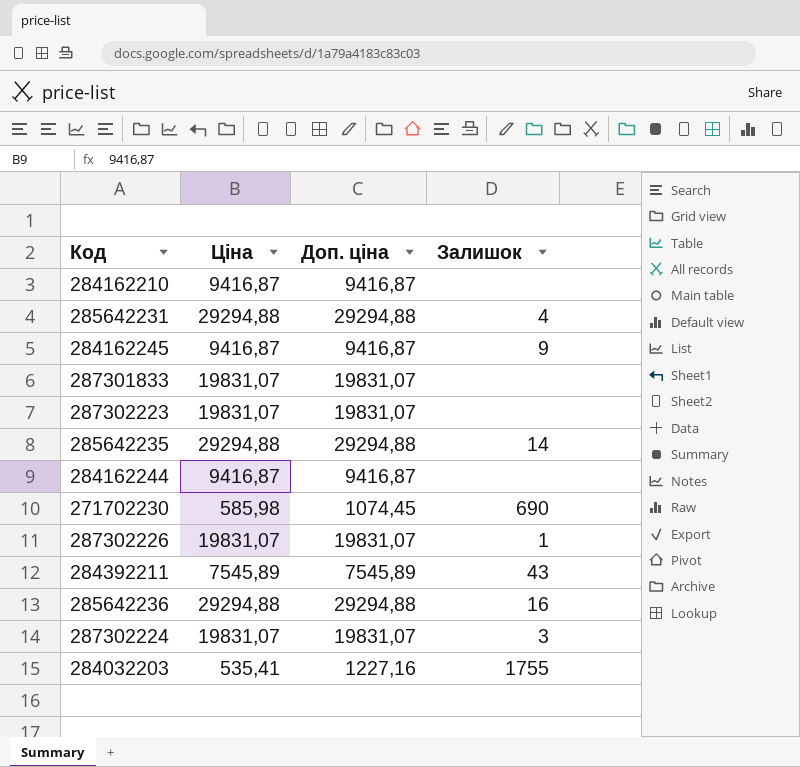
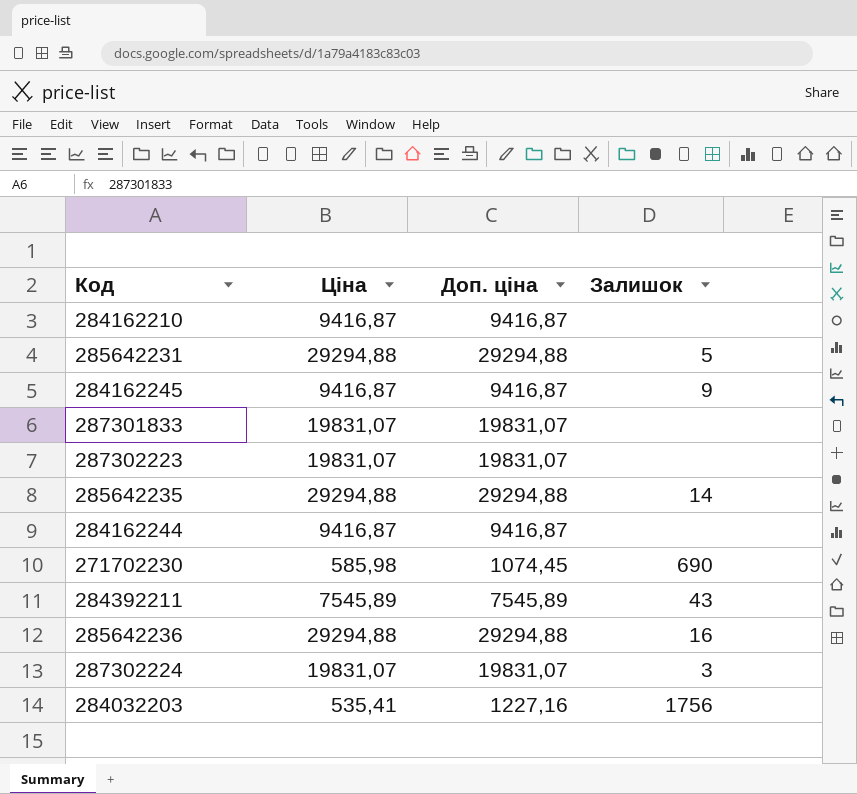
row 287302226: 19831,07 | 19831,07 | 1 -> none
285642231 | Залишок: 4 -> 5
284032203 | Залишок: 1755 -> 1756

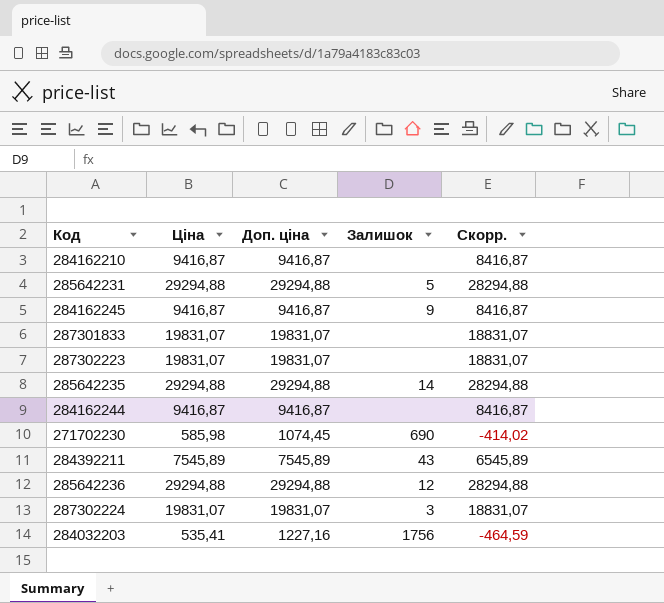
column Скорр. | formula: none -> [Ціна] - 1000
285642236 | Залишок: 16 -> 12

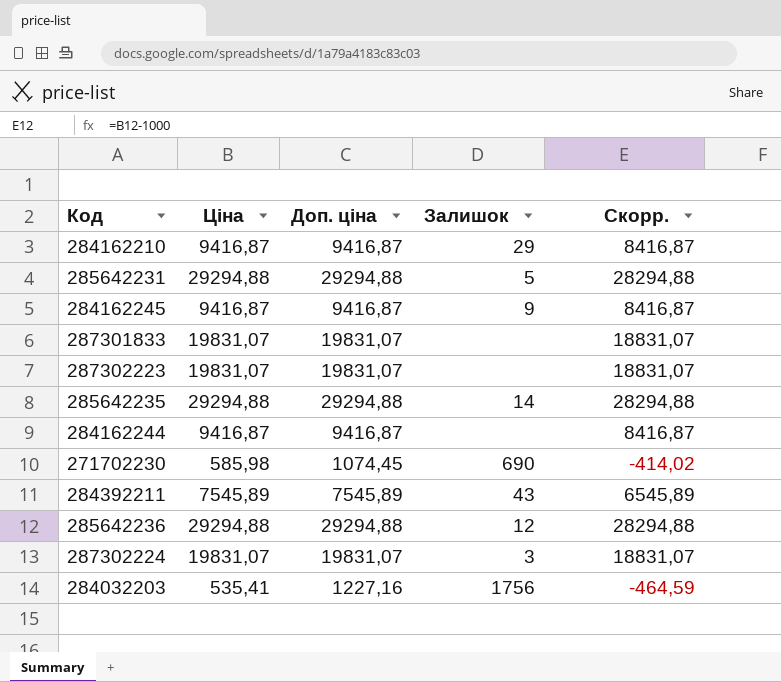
284162210 | Залишок: none -> 29

